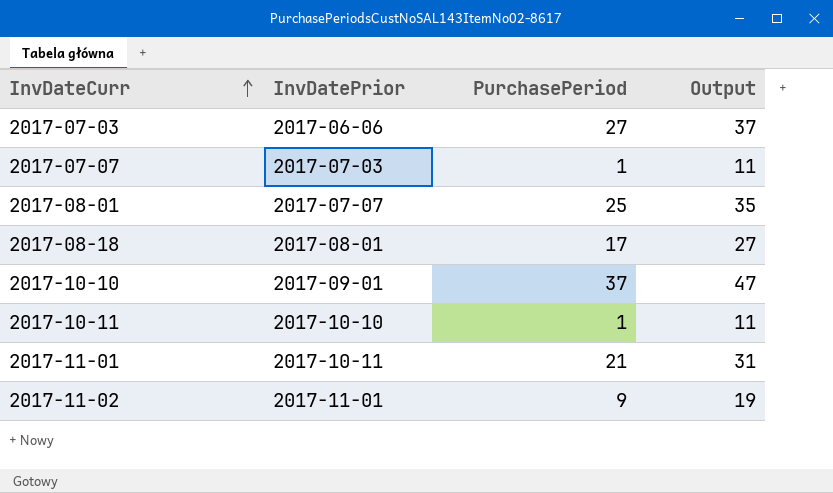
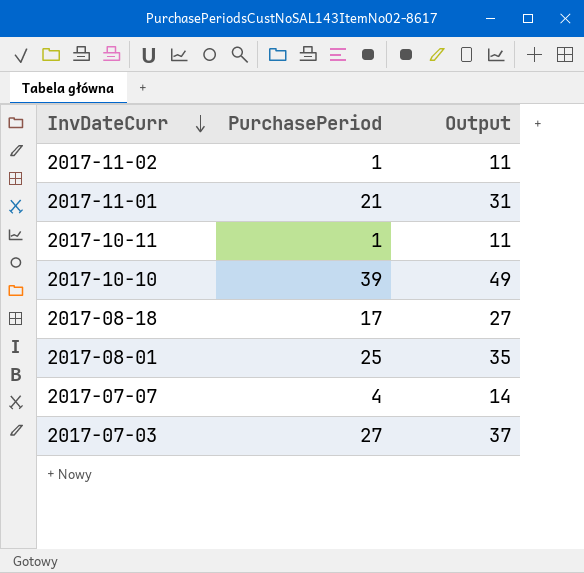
row order: InvDateCurr ascending -> InvDateCurr descending
column InvDatePrior | position: 2 -> none
2017-11-02 | PurchasePeriod: 9 -> 1
2017-11-02 | Output: 19 -> 11
2017-10-10 | PurchasePeriod: 37 -> 39
2017-10-10 | Output: 47 -> 49
2017-07-07 | PurchasePeriod: 1 -> 4
2017-07-07 | Output: 11 -> 14

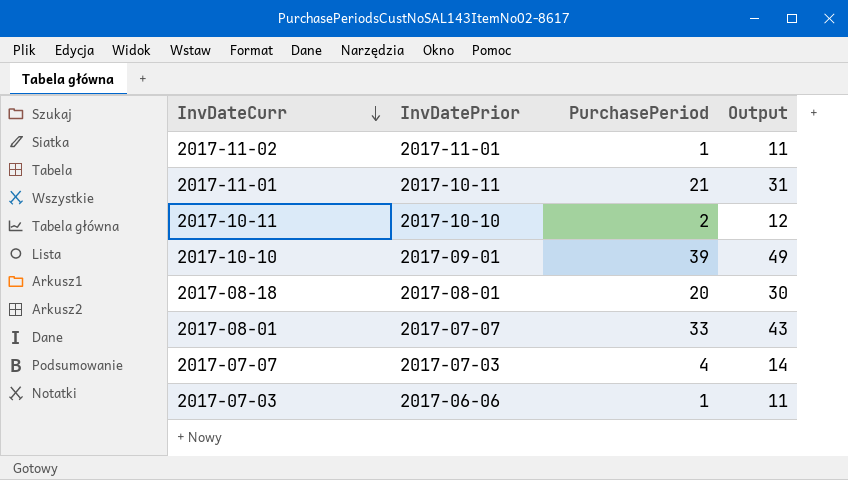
column InvDatePrior | position: none -> 2
2017-10-11 | PurchasePeriod: 1 -> 2
2017-10-11 | Output: 11 -> 12
2017-08-18 | PurchasePeriod: 17 -> 20
2017-08-18 | Output: 27 -> 30
2017-08-01 | PurchasePeriod: 25 -> 33
2017-08-01 | Output: 35 -> 43
2017-07-03 | PurchasePeriod: 27 -> 1
2017-07-03 | Output: 37 -> 11

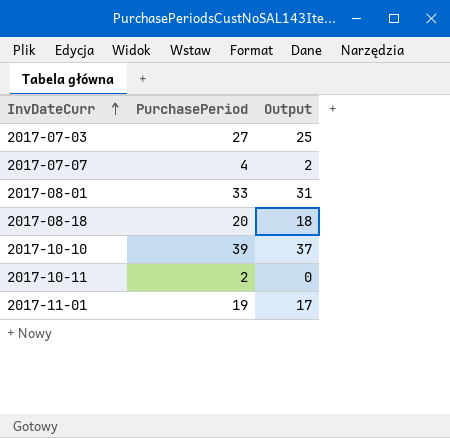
row order: InvDateCurr descending -> InvDateCurr ascending
column InvDatePrior | position: 2 -> none
column Output | formula: [PurchasePeriod] + 10 -> [PurchasePeriod] - 2
row 2017-11-02: 2017-11-01 | 1 | 11 -> none
2017-07-03 | PurchasePeriod: 1 -> 27
2017-11-01 | PurchasePeriod: 21 -> 19

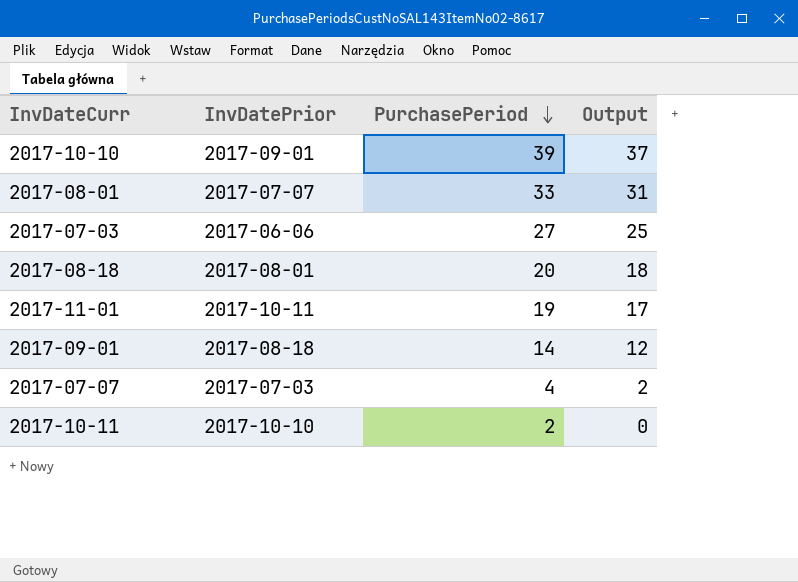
row order: InvDateCurr ascending -> PurchasePeriod descending
column InvDatePrior | position: none -> 2
row 2017-09-01: none -> 2017-08-18 | 14 | 12

